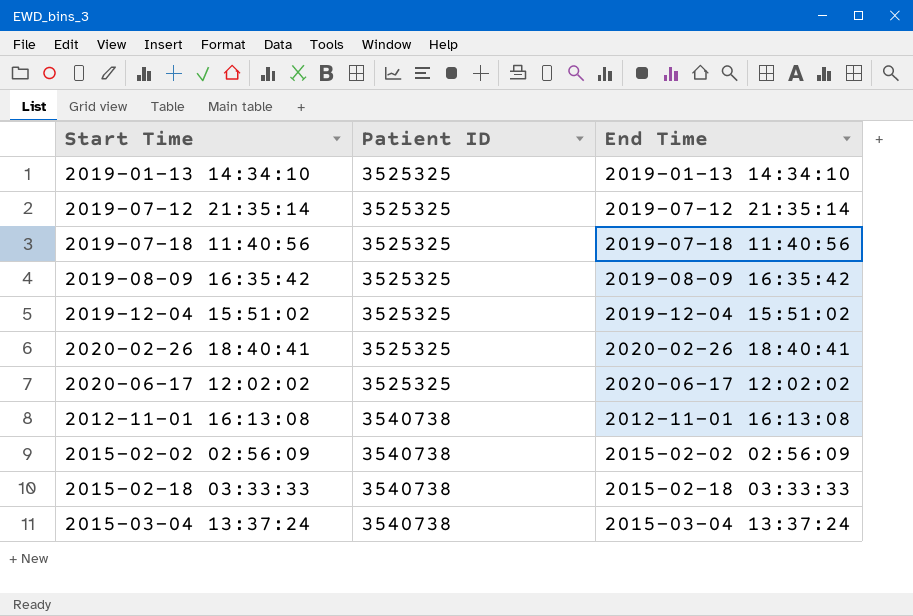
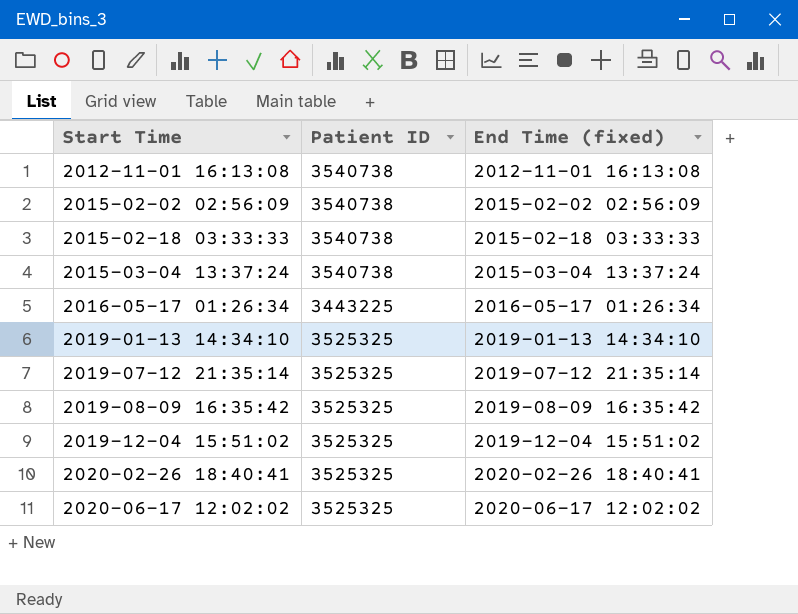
row order: Patient ID ascending -> Start Time ascending
column name: End Time -> End Time (fixed)
row 2019-07-18 11:40:56: 3525325 | 2019-07-18 11:40:56 -> none
row 2016-05-17 01:26:34: none -> 3443225 | 2016-05-17 01:26:34

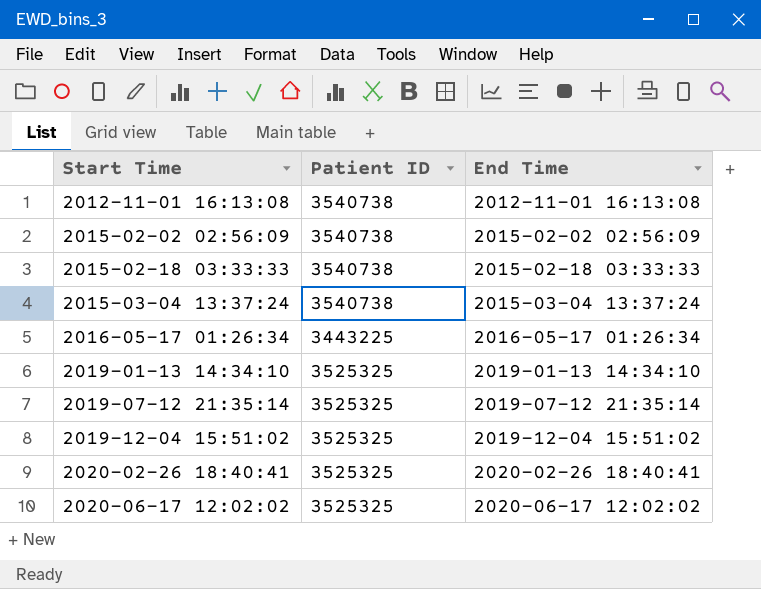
column name: End Time (fixed) -> End Time
row 2019-08-09 16:35:42: 3525325 | 2019-08-09 16:35:42 -> none

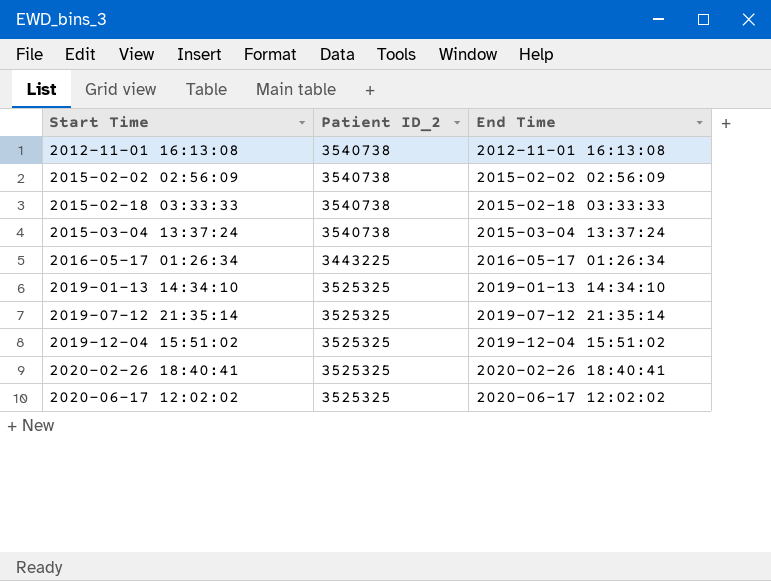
column name: Patient ID -> Patient ID_2

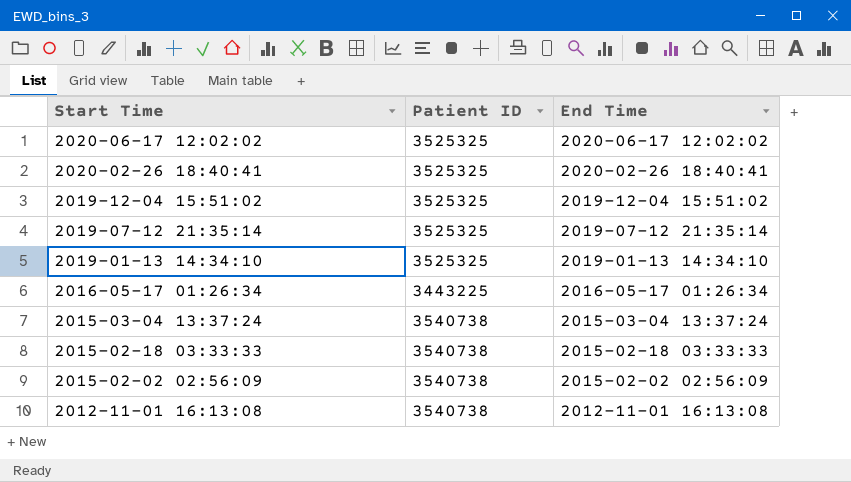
row order: Start Time ascending -> Start Time descending
column name: Patient ID_2 -> Patient ID

